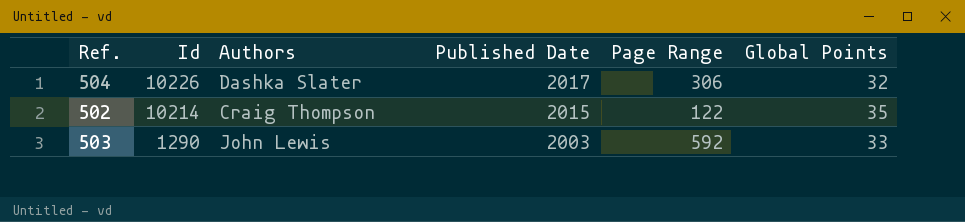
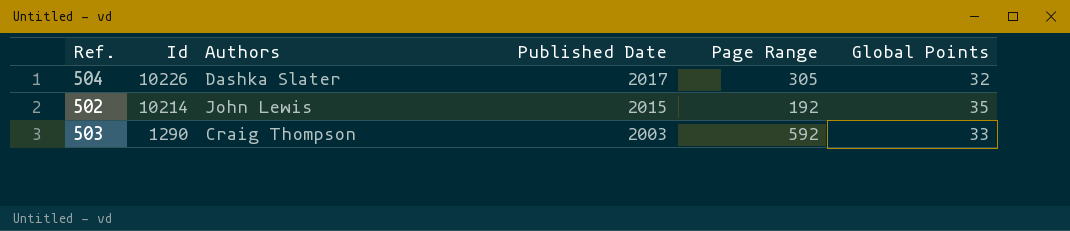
504 | Page Range: 306 -> 305
502 | Authors: Craig Thompson -> John Lewis
502 | Page Range: 122 -> 192
503 | Authors: John Lewis -> Craig Thompson

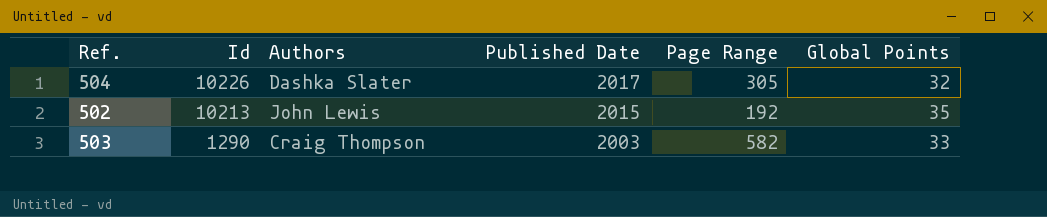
502 | Id: 10214 -> 10213
503 | Page Range: 592 -> 582

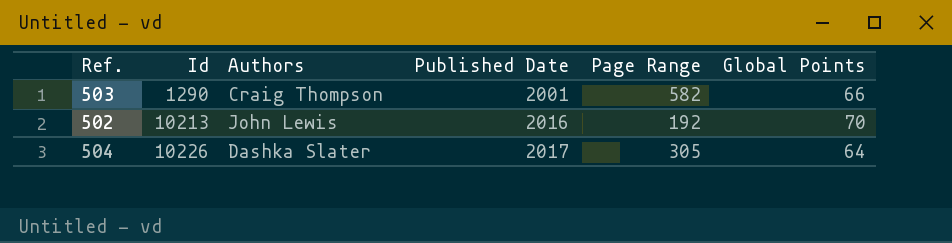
row order: Id descending -> Id ascending
503 | Published Date: 2003 -> 2001
503 | Global Points: 33 -> 66
502 | Published Date: 2015 -> 2016
502 | Global Points: 35 -> 70
504 | Global Points: 32 -> 64

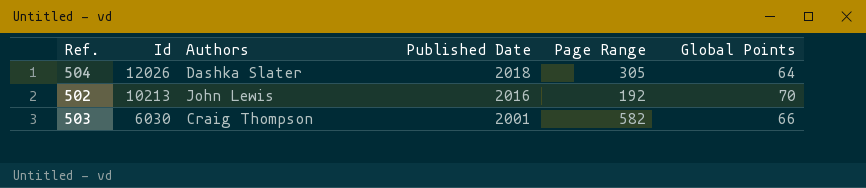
row order: Id ascending -> Id descending
504 | Id: 10226 -> 12026
504 | Published Date: 2017 -> 2018
503 | Id: 1290 -> 6030

